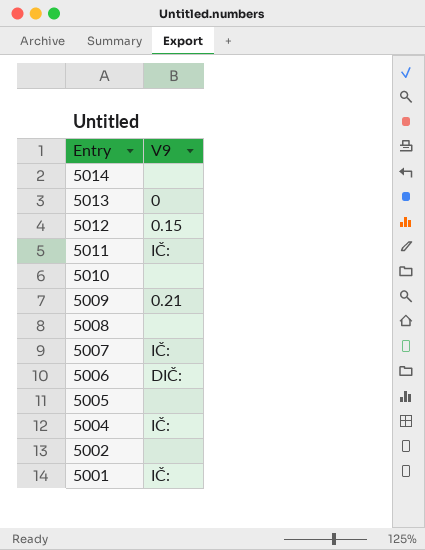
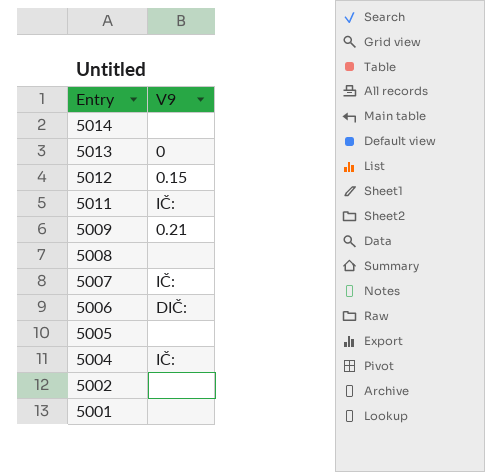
row 5010: none -> none
5001 | V9: IČ: -> none

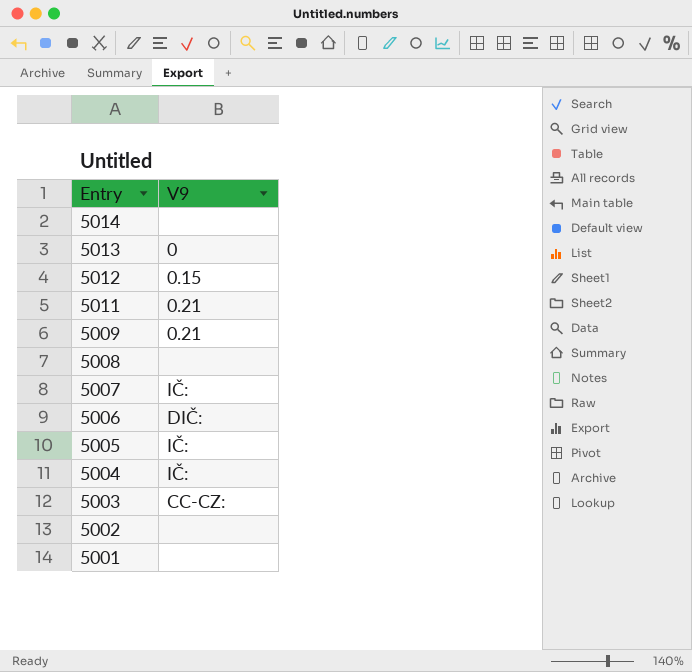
5011 | V9: IČ: -> 0.21
5005 | V9: none -> IČ:
row 5003: none -> CC-CZ:

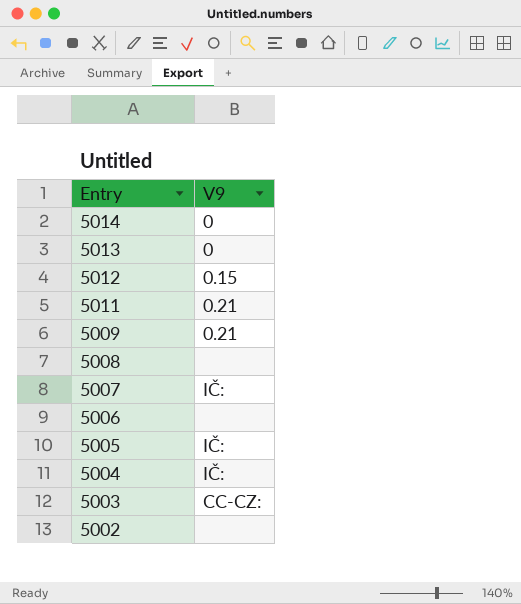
row 5001: none -> none
5014 | V9: none -> 0
5006 | V9: DIČ: -> none

